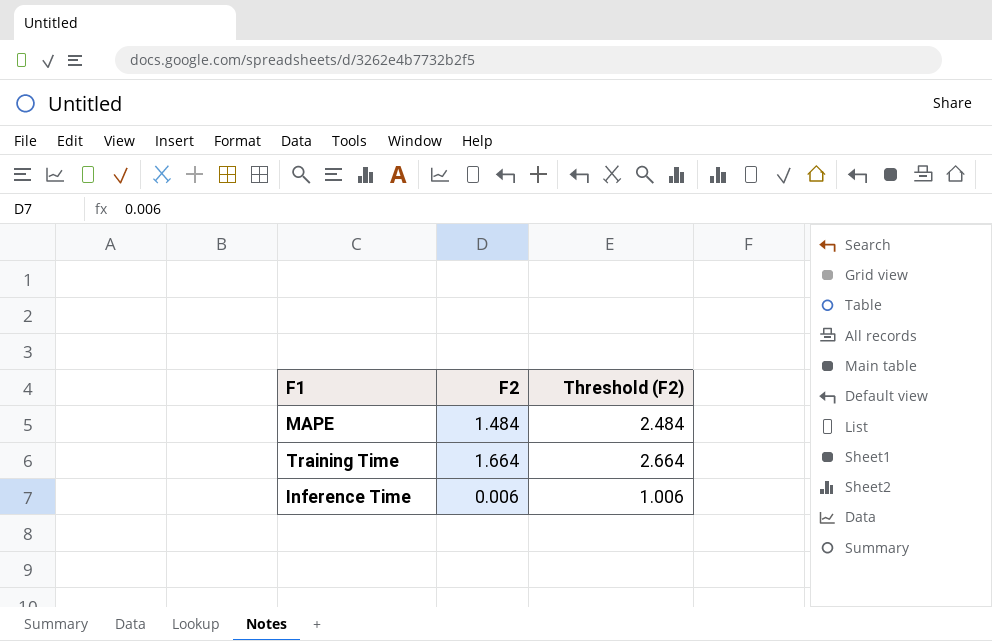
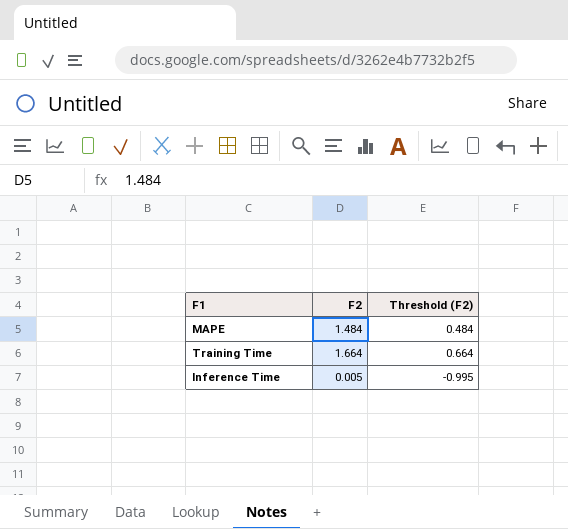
column Threshold (F2) | formula: [F2] + 1 -> [F2] - 1
Inference Time | F2: 0.006 -> 0.005

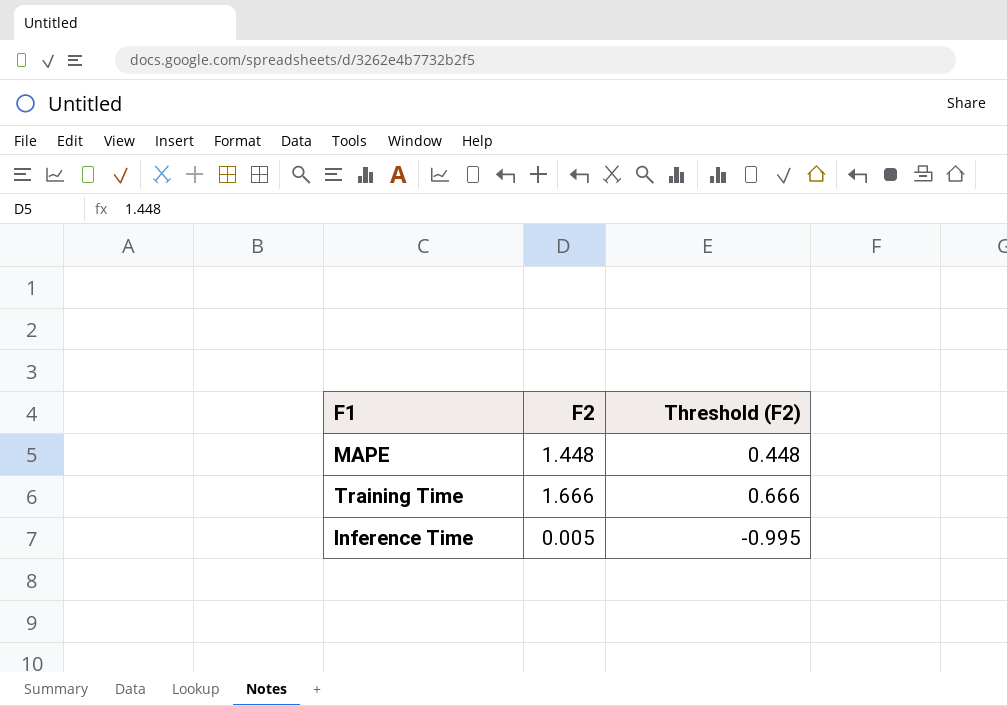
MAPE | F2: 1.484 -> 1.448
MAPE | Threshold (F2): 0.484 -> 0.448
Training Time | F2: 1.664 -> 1.666
Training Time | Threshold (F2): 0.664 -> 0.666

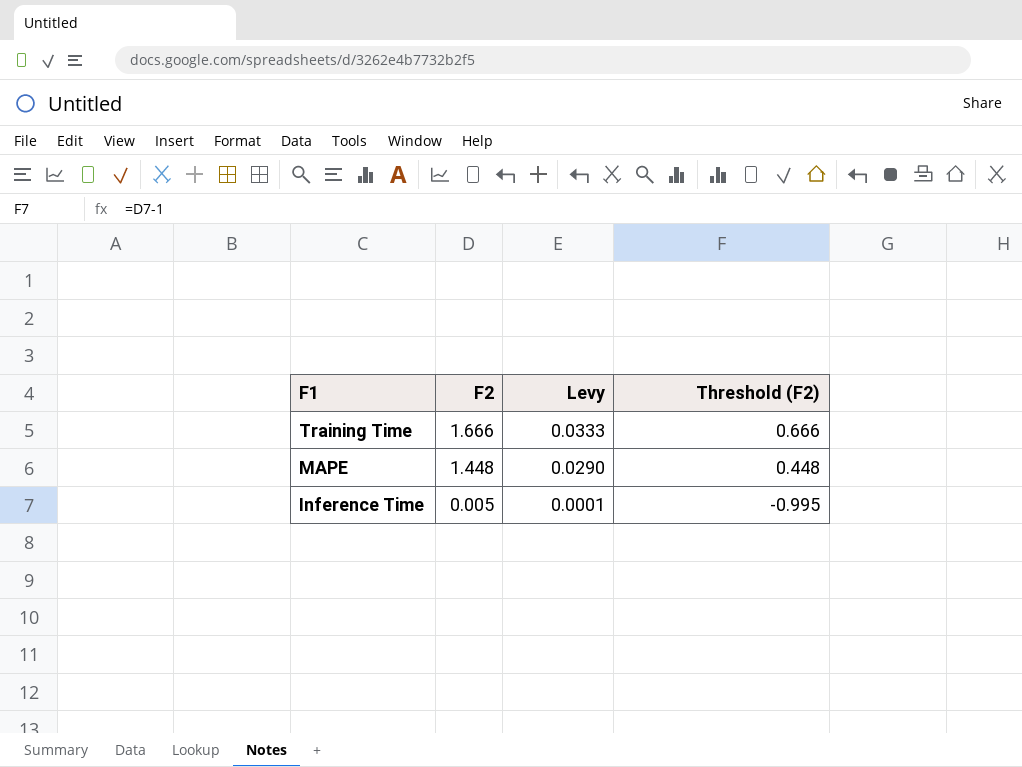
row order: none -> F1 descending
column Levy | formula: none -> [F2] * 0.02

